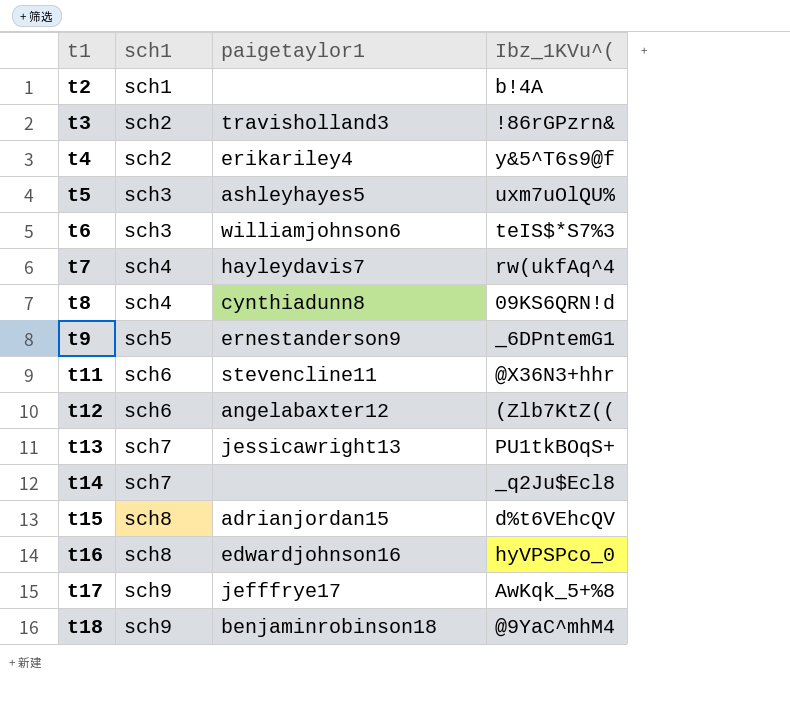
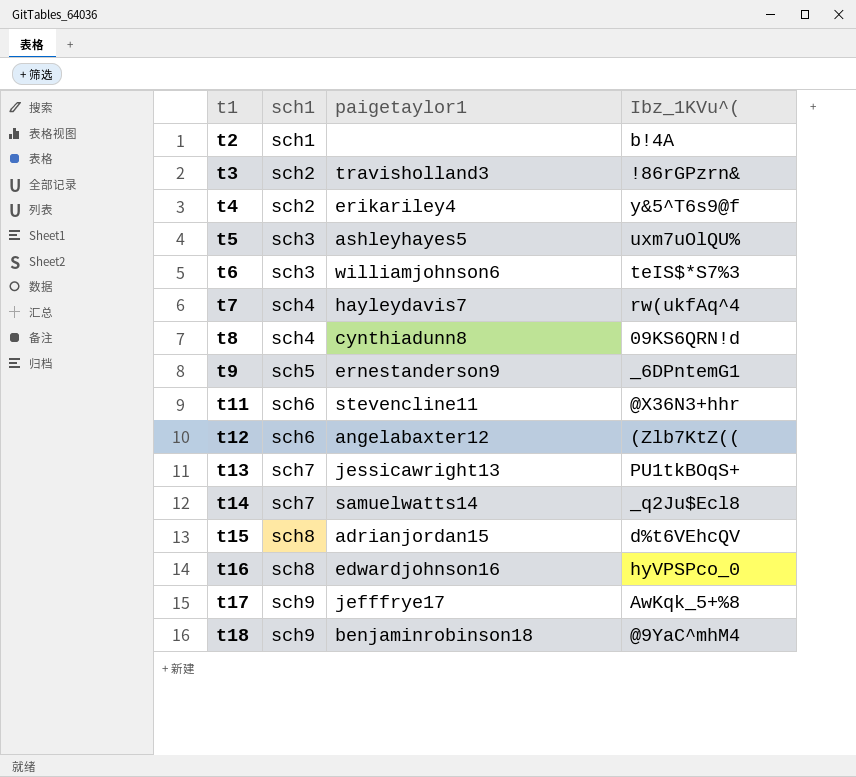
t14 | paigetaylor1: none -> samuelwatts14

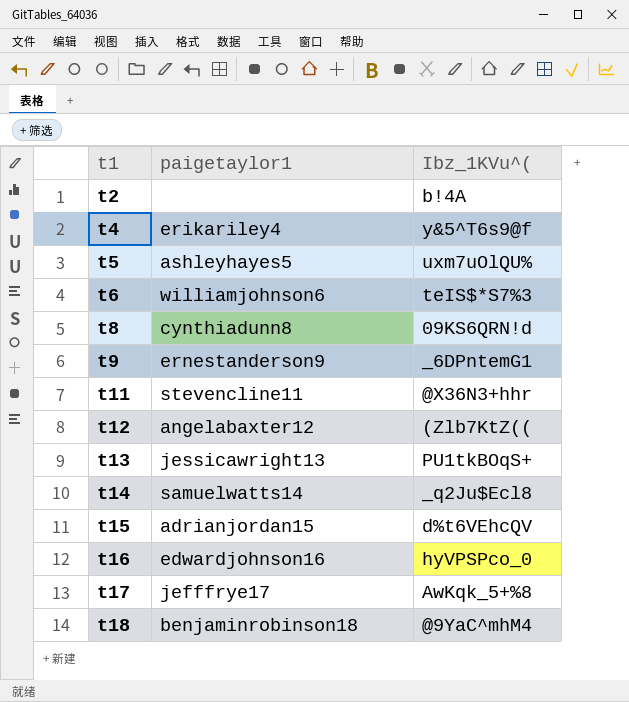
column sch1 | position: 2 -> none
row t3: sch2 | travisholland3 | !86rGPzrn& -> none
row t7: sch4 | hayleydavis7 | rw(ukfAq^4 -> none

